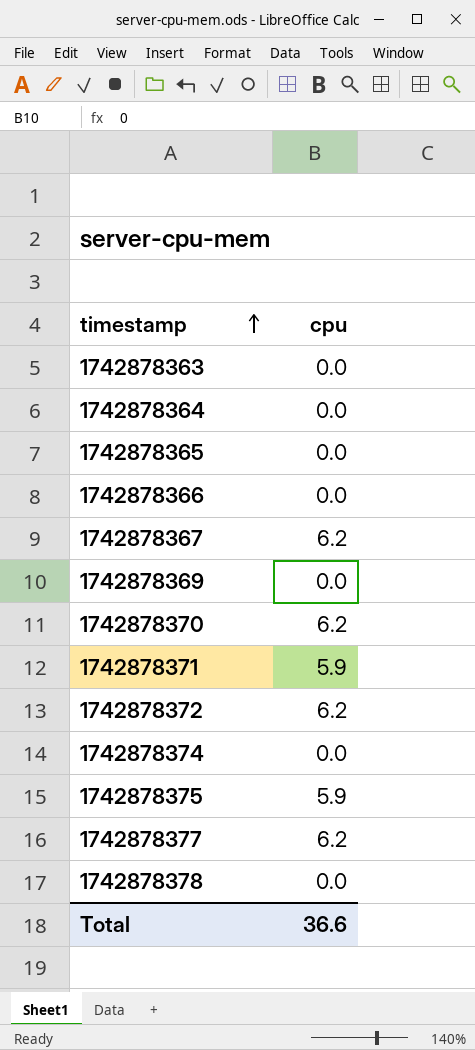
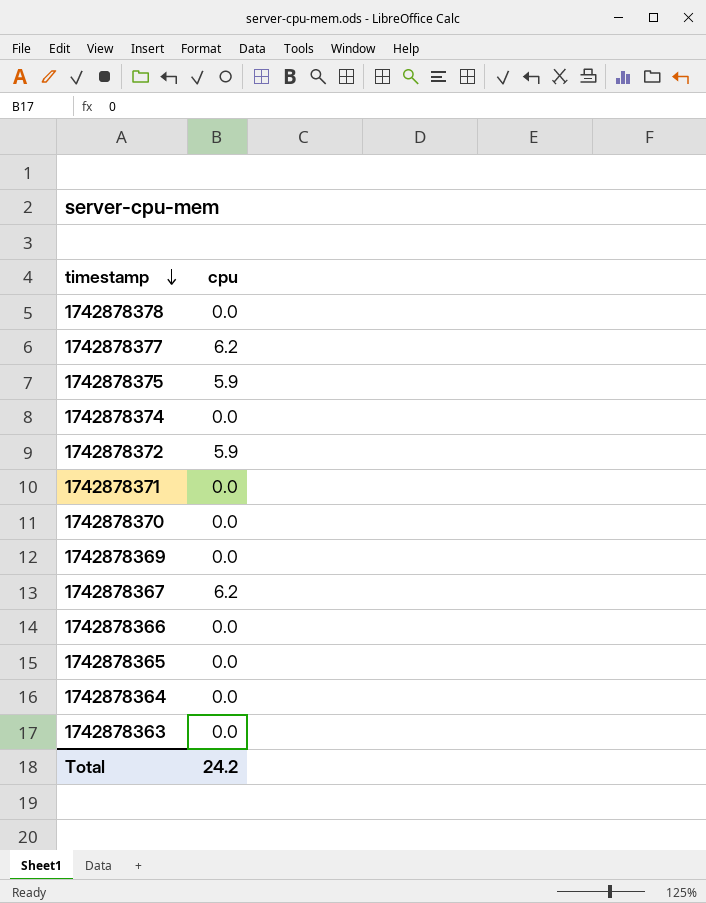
row order: timestamp ascending -> timestamp descending
1742878372 | cpu: 6.2 -> 5.9
1742878371 | cpu: 5.9 -> 0.0
1742878370 | cpu: 6.2 -> 0.0
Total | cpu: 36.6 -> 24.2

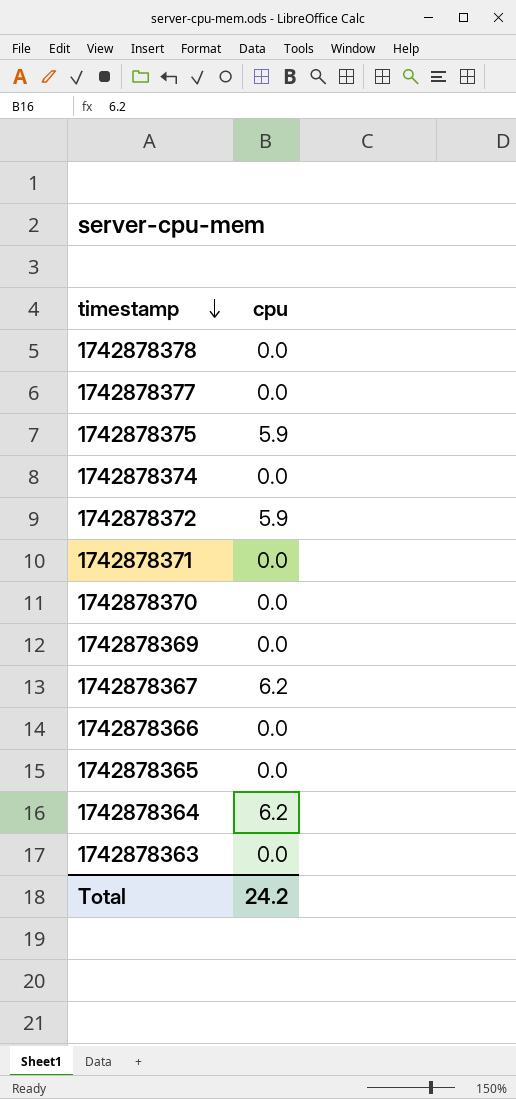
1742878377 | cpu: 6.2 -> 0.0
1742878364 | cpu: 0.0 -> 6.2

